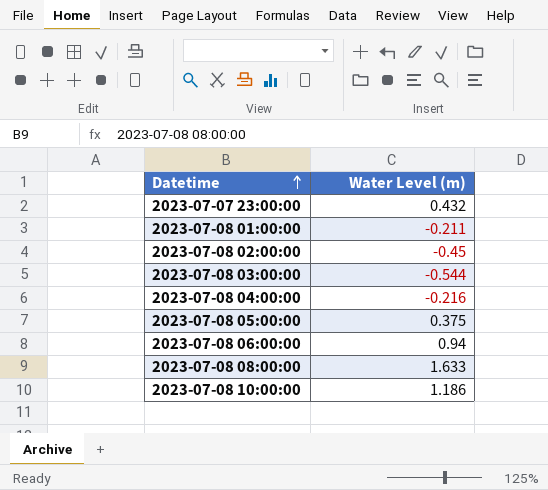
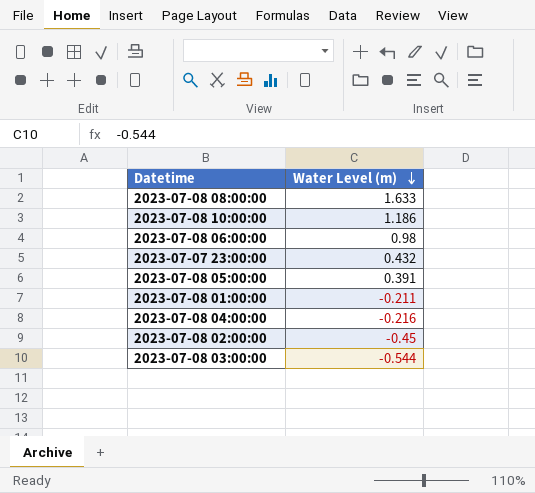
row order: Datetime ascending -> Water Level (m) descending
2023-07-08 06:00:00 | Water Level (m): 0.94 -> 0.98
2023-07-08 05:00:00 | Water Level (m): 0.375 -> 0.391

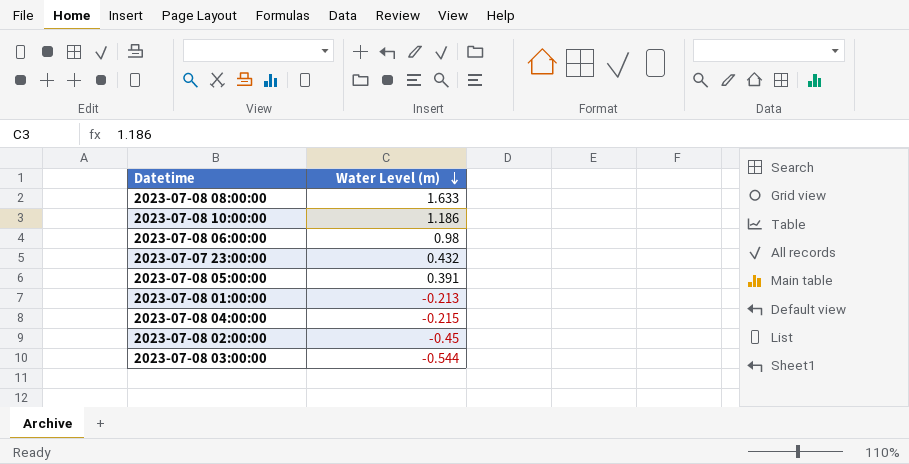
2023-07-08 01:00:00 | Water Level (m): -0.211 -> -0.213
2023-07-08 04:00:00 | Water Level (m): -0.216 -> -0.215

